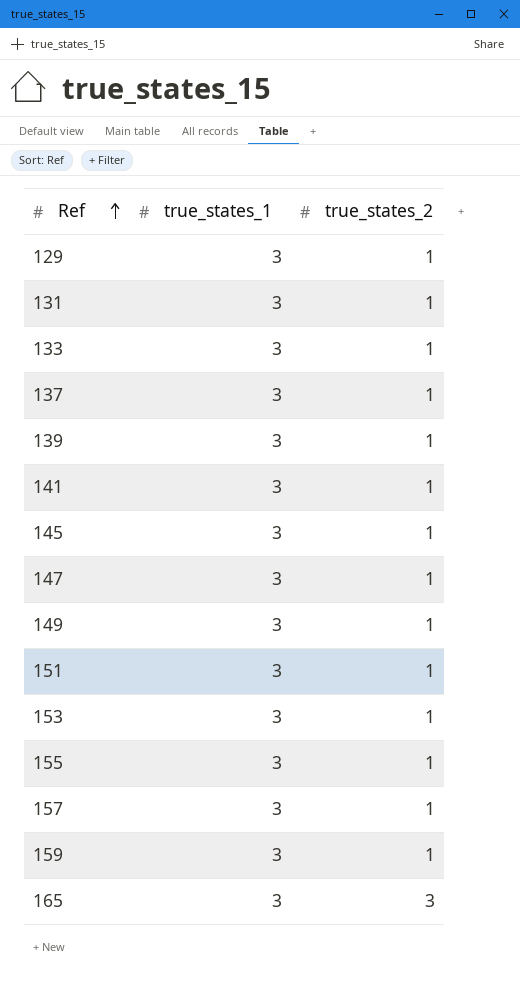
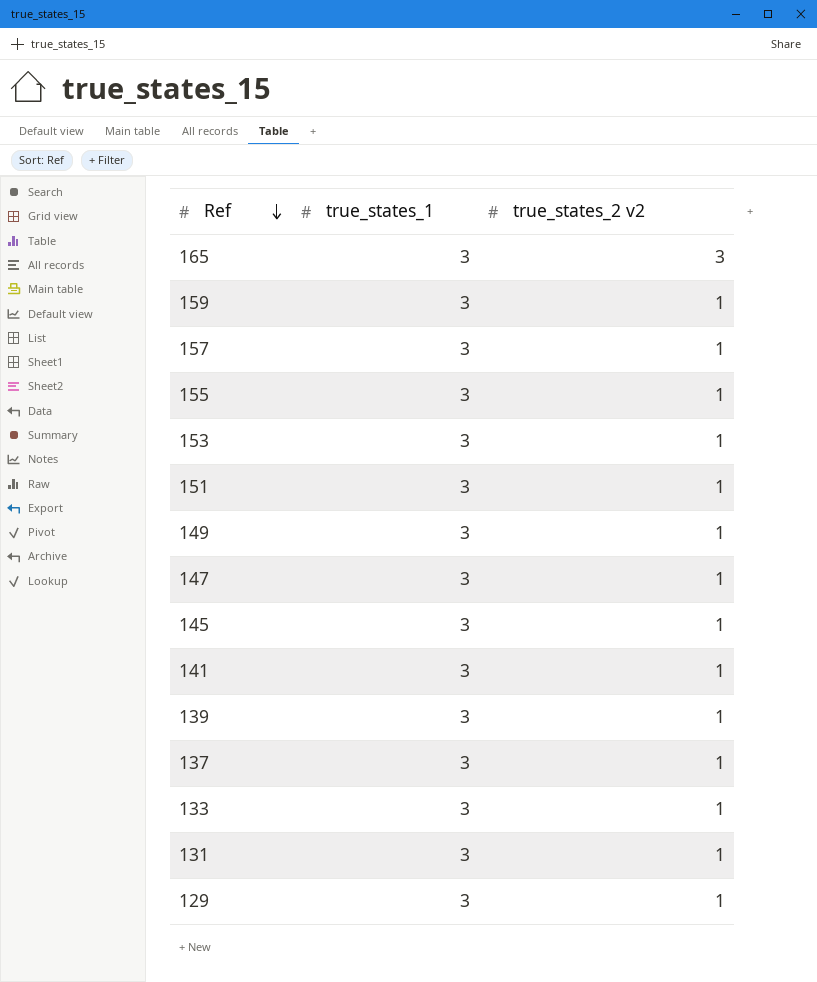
row order: Ref ascending -> Ref descending
column name: true_states_2 -> true_states_2 v2

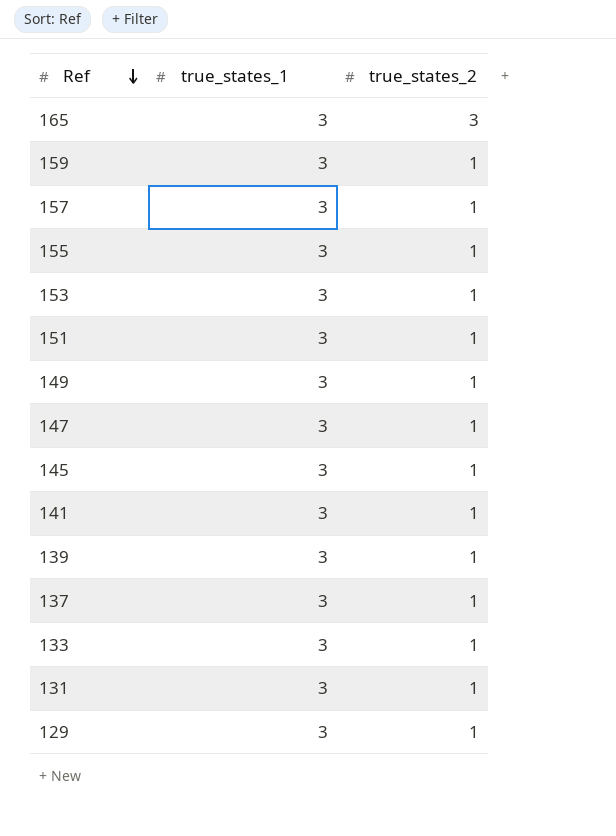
column name: true_states_2 v2 -> true_states_2

